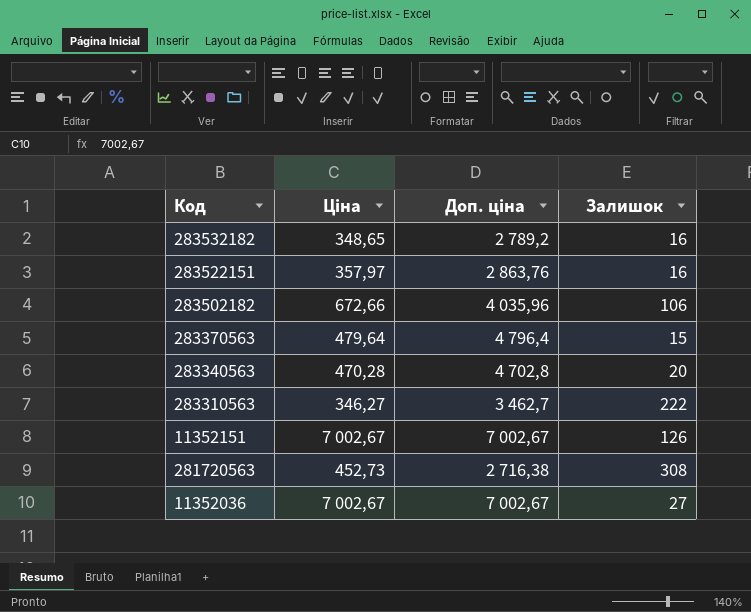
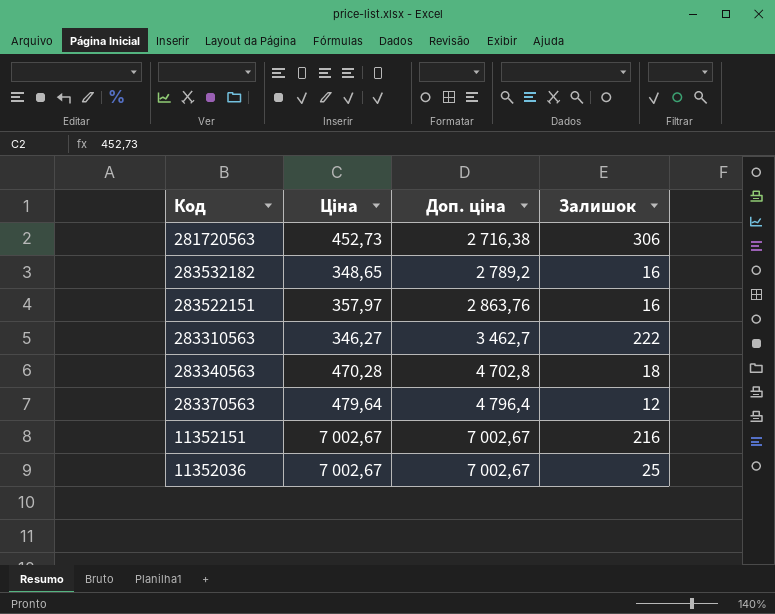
row order: none -> Доп. ціна ascending
row 283502182: 672,66 | 4 035,96 | 106 -> none
281720563 | Залишок: 308 -> 306
283340563 | Залишок: 20 -> 18
283370563 | Залишок: 15 -> 12
11352151 | Залишок: 126 -> 216
11352036 | Залишок: 27 -> 25

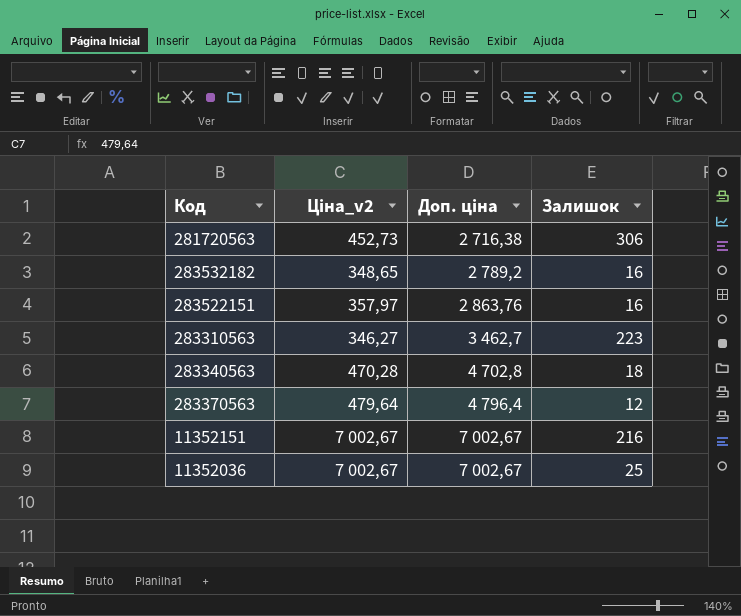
column name: Ціна -> Ціна_v2
283310563 | Залишок: 222 -> 223

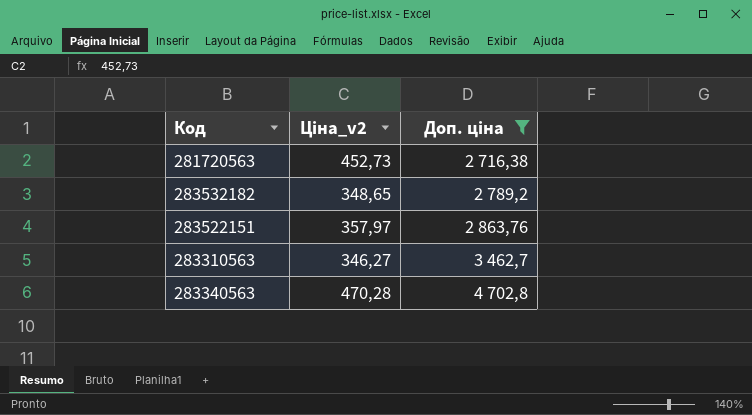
filter: none -> Доп. ціна <= 4 702,8
column Залишок | position: 4 -> none

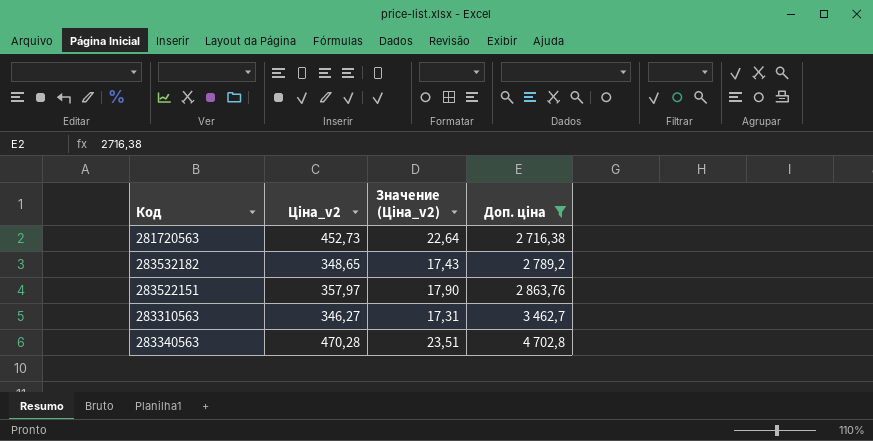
column Значение (Ціна_v2) | formula: none -> [Ціна_v2] * 0,05

